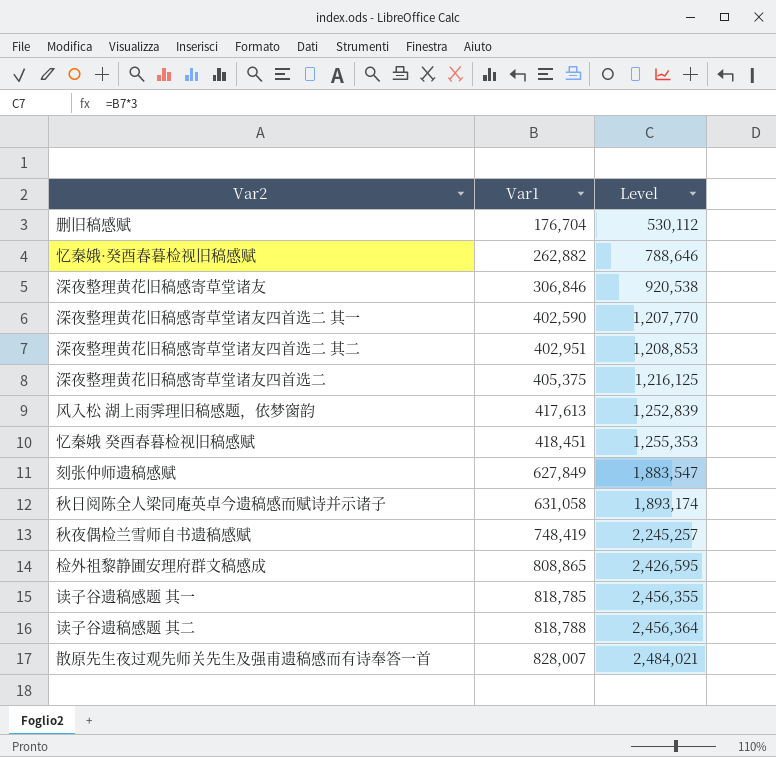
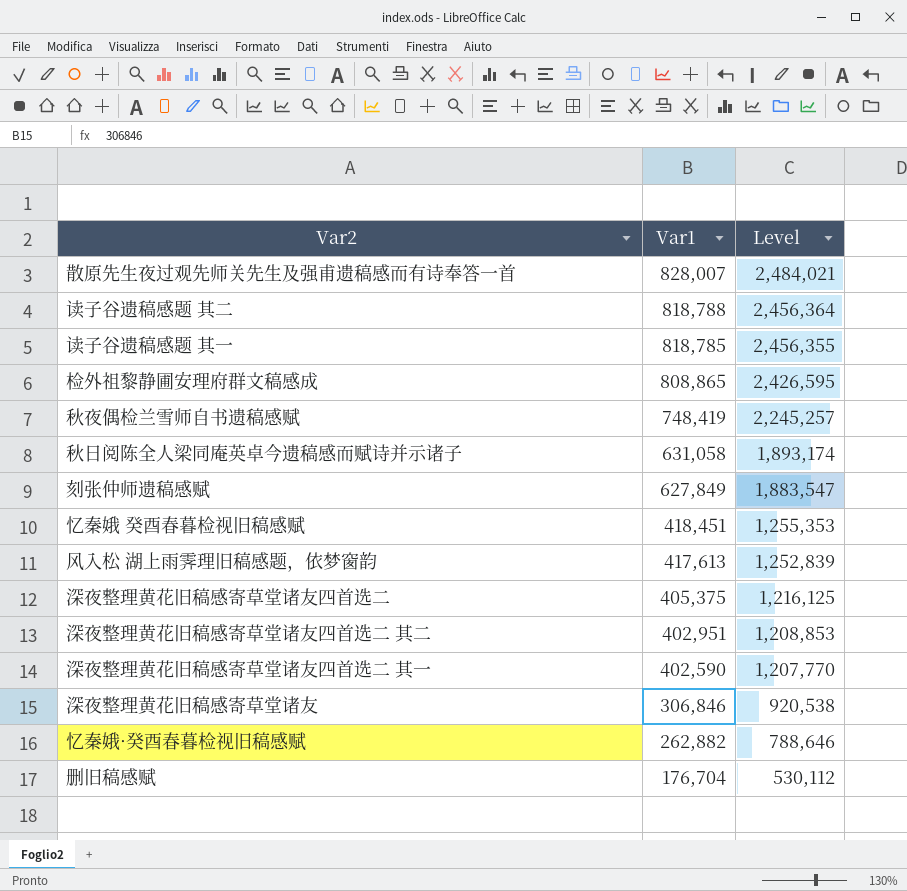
row order: Var1 ascending -> Var1 descending

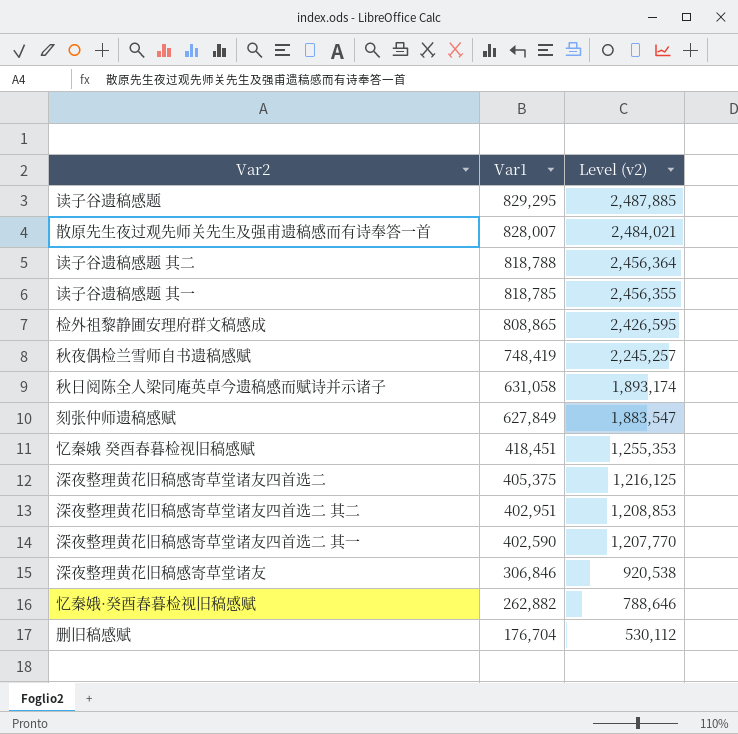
column name: Level -> Level (v2)
row 风入松 湖上雨霁理旧稿感题，依梦窗韵: 417,613 | 1,252,839 -> none
row 读子谷遗稿感题: none -> 829,295 | 2,487,885

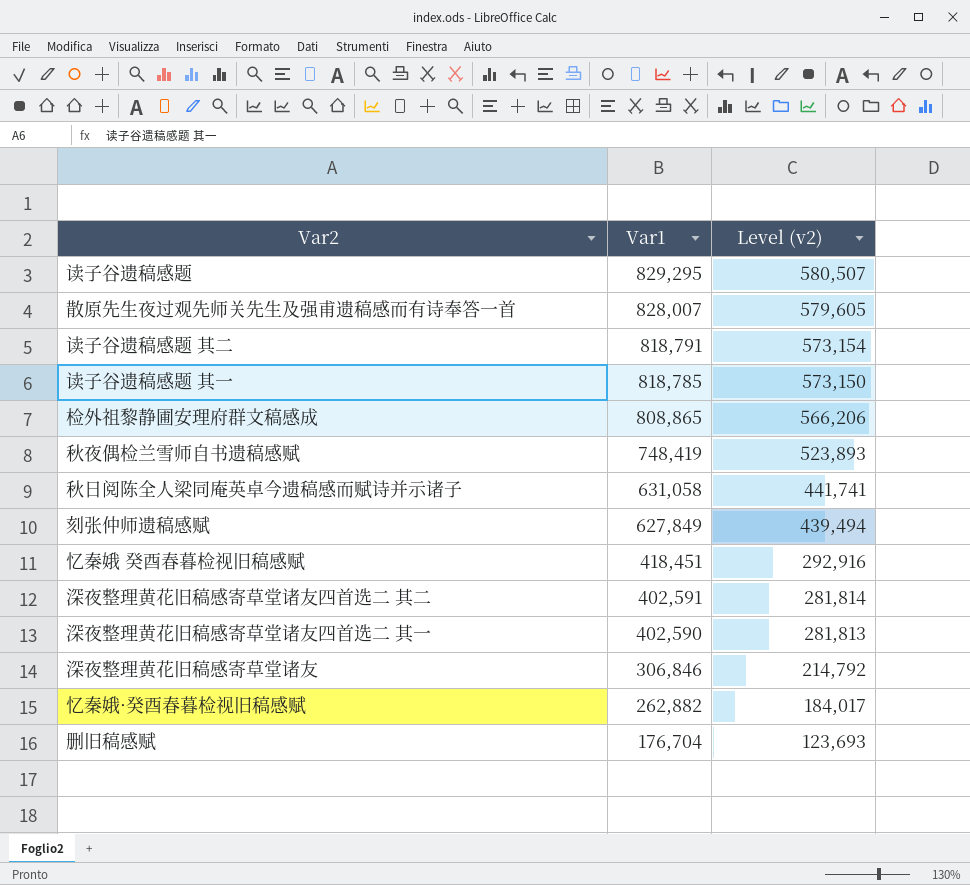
column Level (v2) | formula: [Var1] * 3 -> [Var1] * 0.7
row 深夜整理黄花旧稿感寄草堂诸友四首选二: 405,375 | 1,216,125 -> none
读子谷遗稿感题 其二 | Var1: 818,788 -> 818,791
深夜整理黄花旧稿感寄草堂诸友四首选二 其二 | Var1: 402,951 -> 402,591

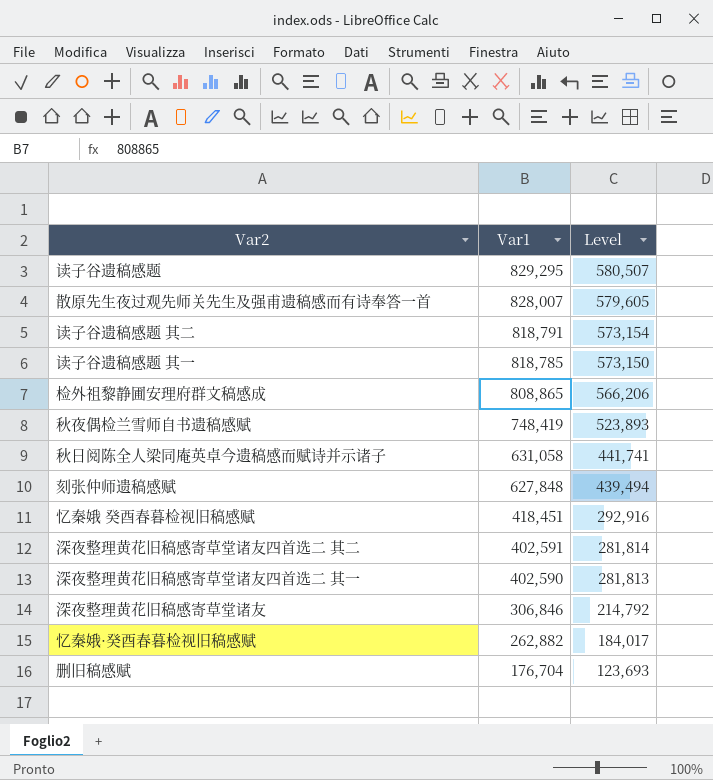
column name: Level (v2) -> Level
刻张仲师遗稿感赋 | Var1: 627,849 -> 627,848

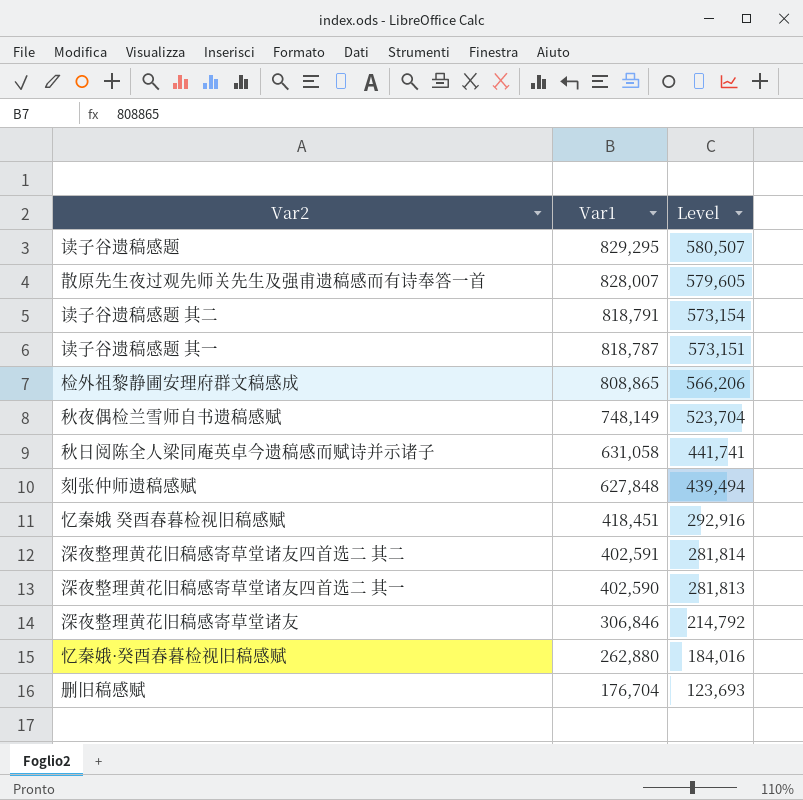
读子谷遗稿感题 其一 | Var1: 818,785 -> 818,787
读子谷遗稿感题 其一 | Level: 573,150 -> 573,151
秋夜偶检兰雪师自书遗稿感赋 | Var1: 748,419 -> 748,149
秋夜偶检兰雪师自书遗稿感赋 | Level: 523,893 -> 523,704
忆秦娥·癸酉春暮检视旧稿感赋 | Var1: 262,882 -> 262,880
忆秦娥·癸酉春暮检视旧稿感赋 | Level: 184,017 -> 184,016

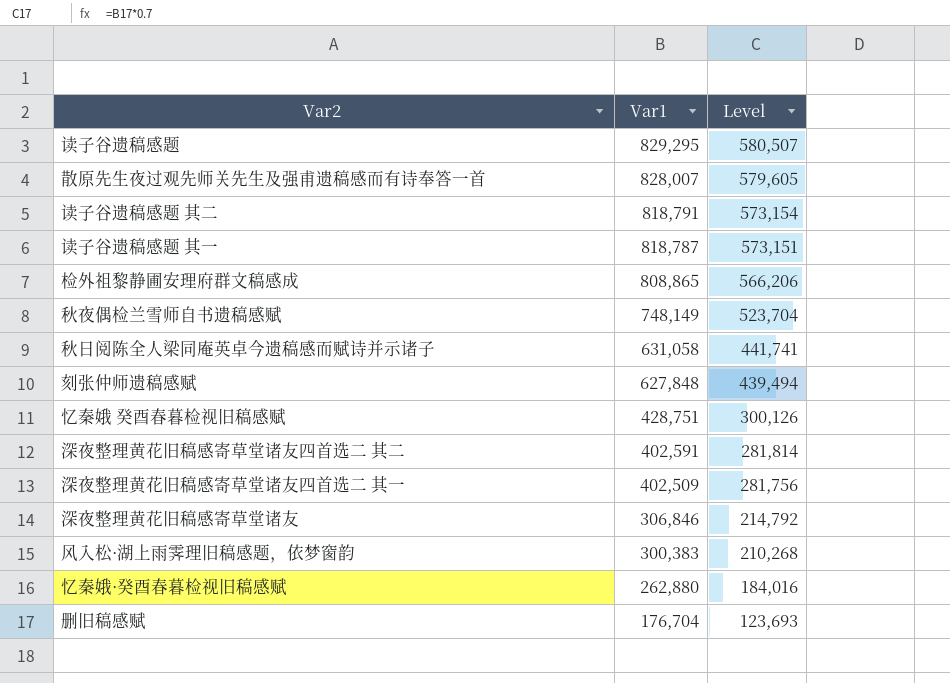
忆秦娥 癸酉春暮检视旧稿感赋 | Var1: 418,451 -> 428,751
忆秦娥 癸酉春暮检视旧稿感赋 | Level: 292,916 -> 300,126
深夜整理黄花旧稿感寄草堂诸友四首选二 其一 | Var1: 402,590 -> 402,509
深夜整理黄花旧稿感寄草堂诸友四首选二 其一 | Level: 281,813 -> 281,756
row 风入松·湖上雨霁理旧稿感题，依梦窗韵: none -> 300,383 | 210,268

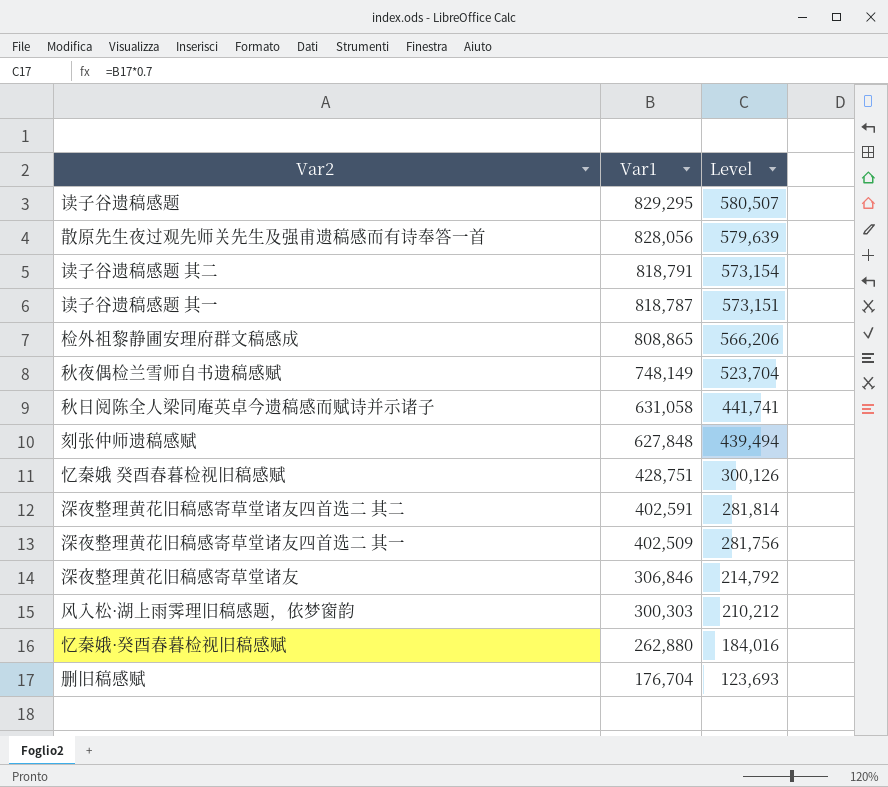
散原先生夜过观先师关先生及强甫遗稿感而有诗奉答一首 | Var1: 828,007 -> 828,056
散原先生夜过观先师关先生及强甫遗稿感而有诗奉答一首 | Level: 579,605 -> 579,639
风入松·湖上雨霁理旧稿感题，依梦窗韵 | Var1: 300,383 -> 300,303
风入松·湖上雨霁理旧稿感题，依梦窗韵 | Level: 210,268 -> 210,212

